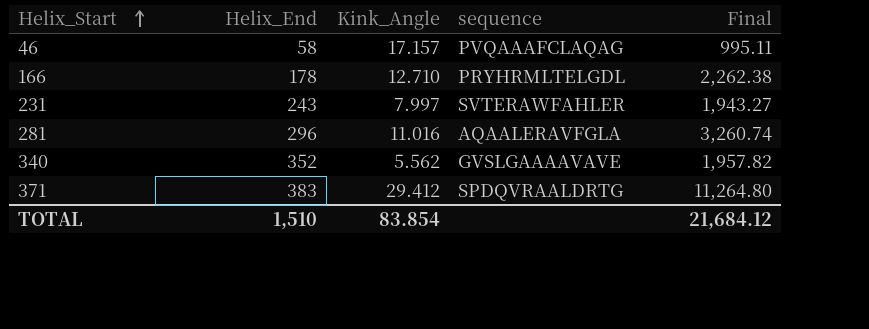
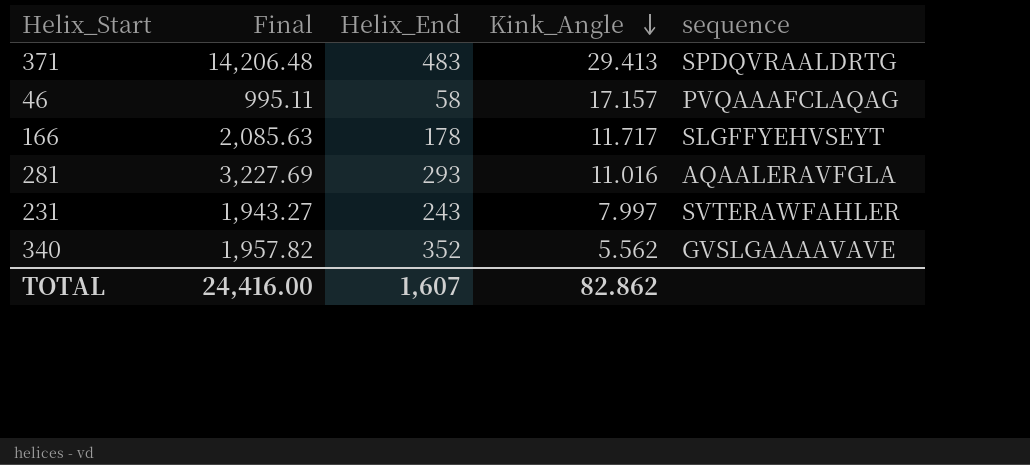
row order: Helix_Start ascending -> Kink_Angle descending
column Final | position: 5 -> 2
371 | Final: 11,264.80 -> 14,206.48
371 | Helix_End: 383 -> 483
371 | Kink_Angle: 29.412 -> 29.413
166 | Final: 2,262.38 -> 2,085.63
166 | Kink_Angle: 12.710 -> 11.717
166 | sequence: PRYHRMLTELGDL -> SLGFFYEHVSEYT
281 | Final: 3,260.74 -> 3,227.69
281 | Helix_End: 296 -> 293
TOTAL | Final: 21,684.12 -> 24,416.00
TOTAL | Helix_End: 1,510 -> 1,607
TOTAL | Kink_Angle: 83.854 -> 82.862

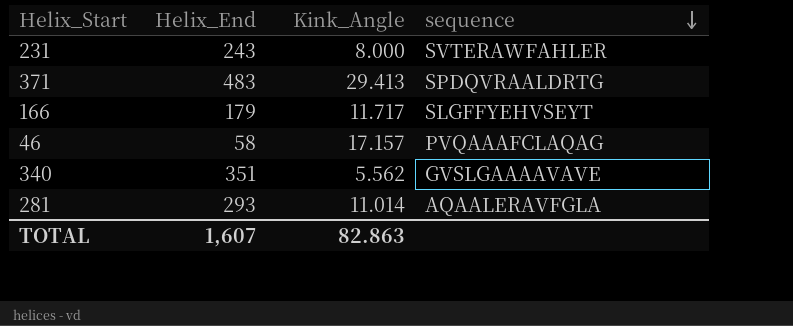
row order: Kink_Angle descending -> sequence descending
column Final | formula: [Helix_End] * [Kink_Angle] -> none
231 | Kink_Angle: 7.997 -> 8.000
166 | Helix_End: 178 -> 179
340 | Helix_End: 352 -> 351
281 | Kink_Angle: 11.016 -> 11.014
TOTAL | Kink_Angle: 82.862 -> 82.863

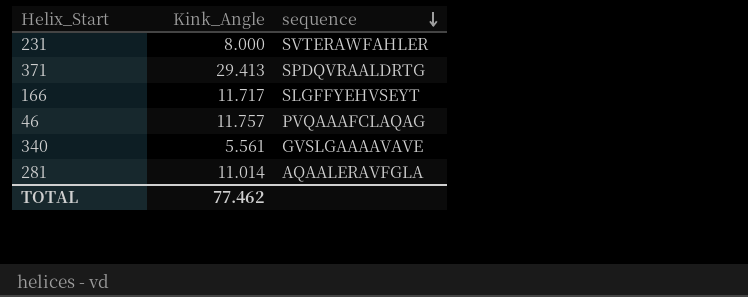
column Helix_End | position: 2 -> none
46 | Kink_Angle: 17.157 -> 11.757
340 | Kink_Angle: 5.562 -> 5.561
TOTAL | Kink_Angle: 82.863 -> 77.462

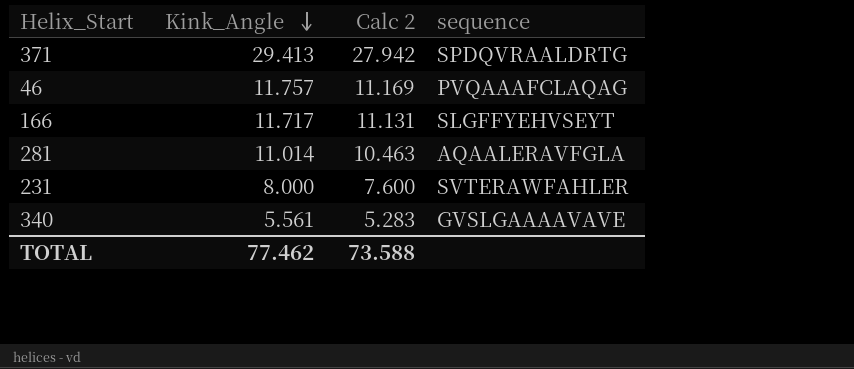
row order: sequence descending -> Kink_Angle descending
column Calc 2 | formula: none -> [Kink_Angle] * 0.95

